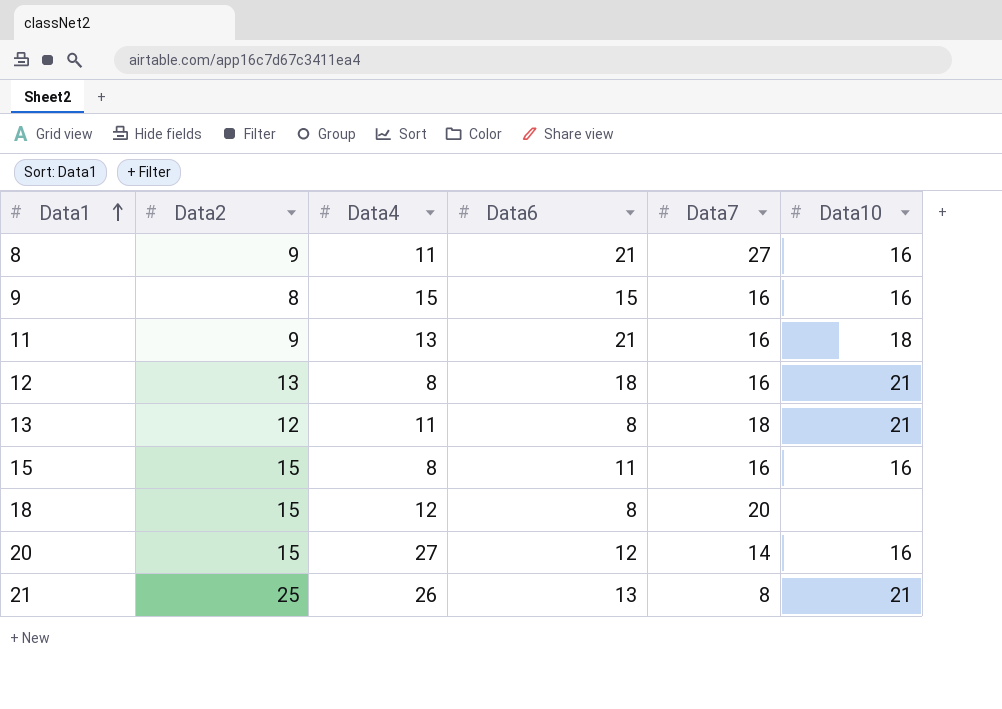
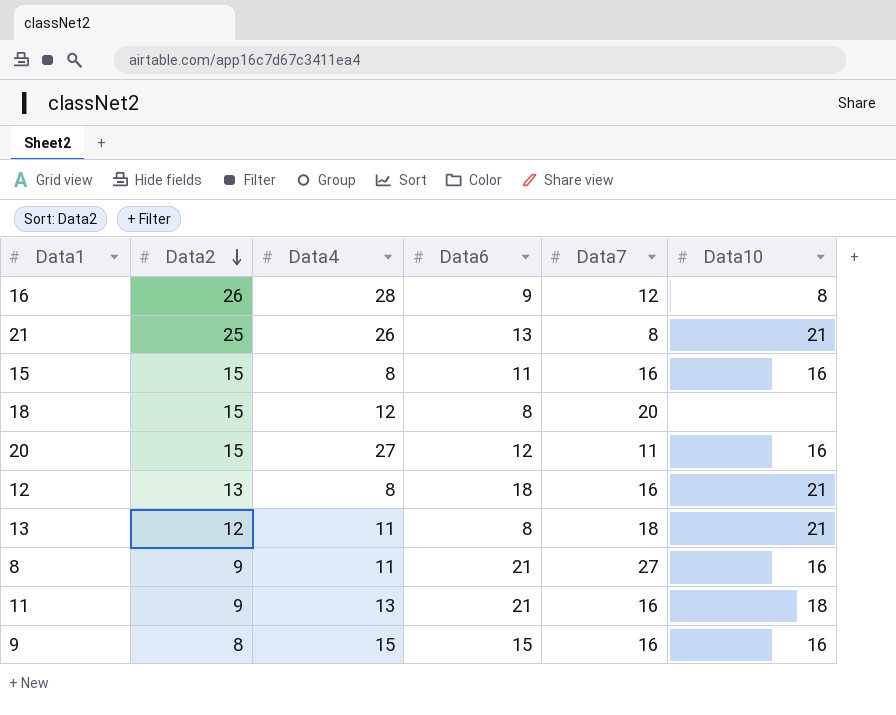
row order: Data1 ascending -> Data2 descending
row 16: none -> 26 | 28 | 9 | 12 | 8
20 | Data7: 14 -> 11

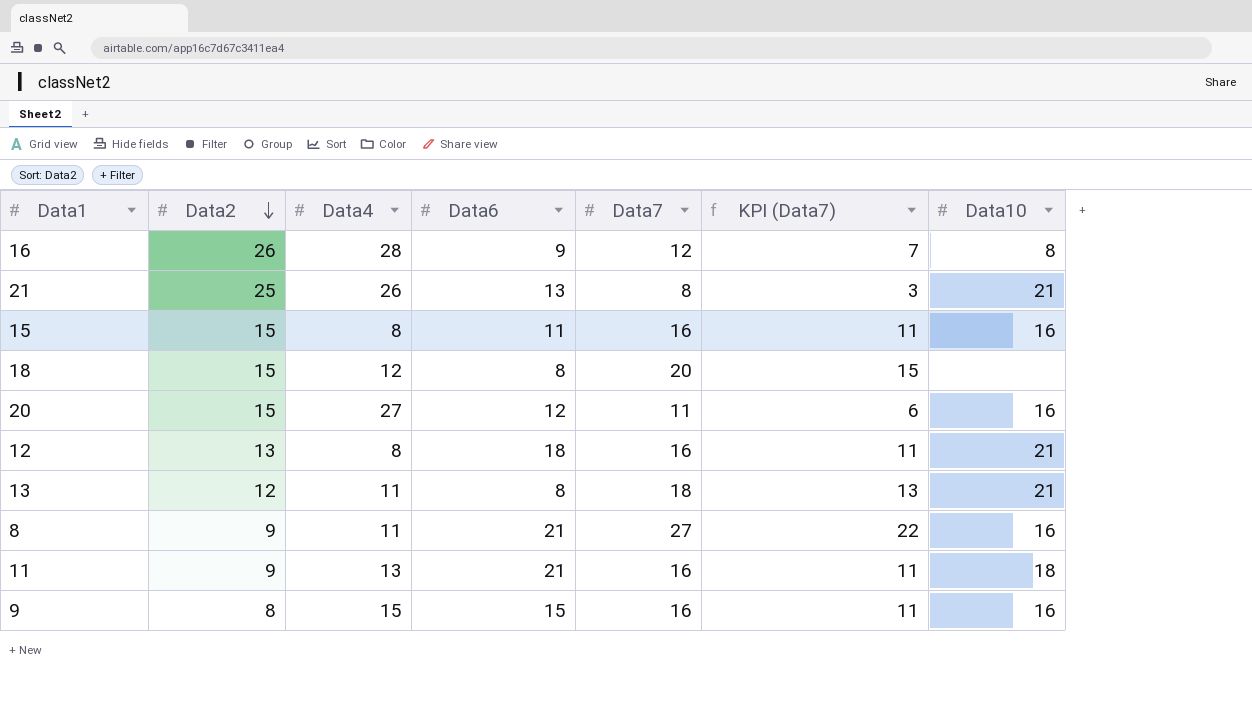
column KPI (Data7) | formula: none -> [Data7] - 5

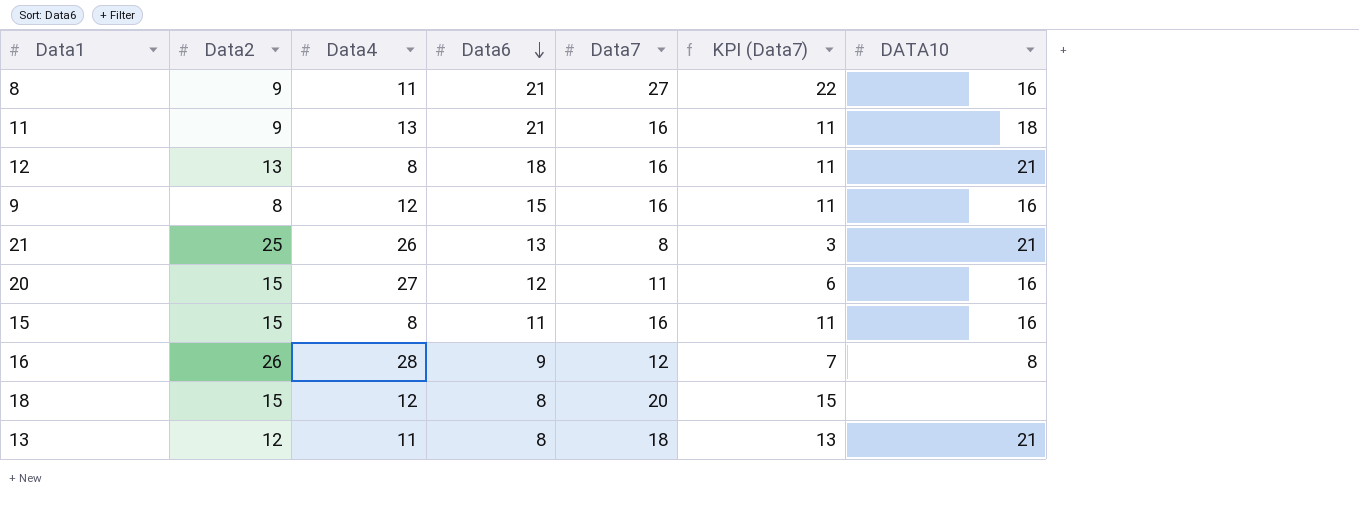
row order: Data2 descending -> Data6 descending
column name: Data10 -> DATA10
9 | Data4: 15 -> 12

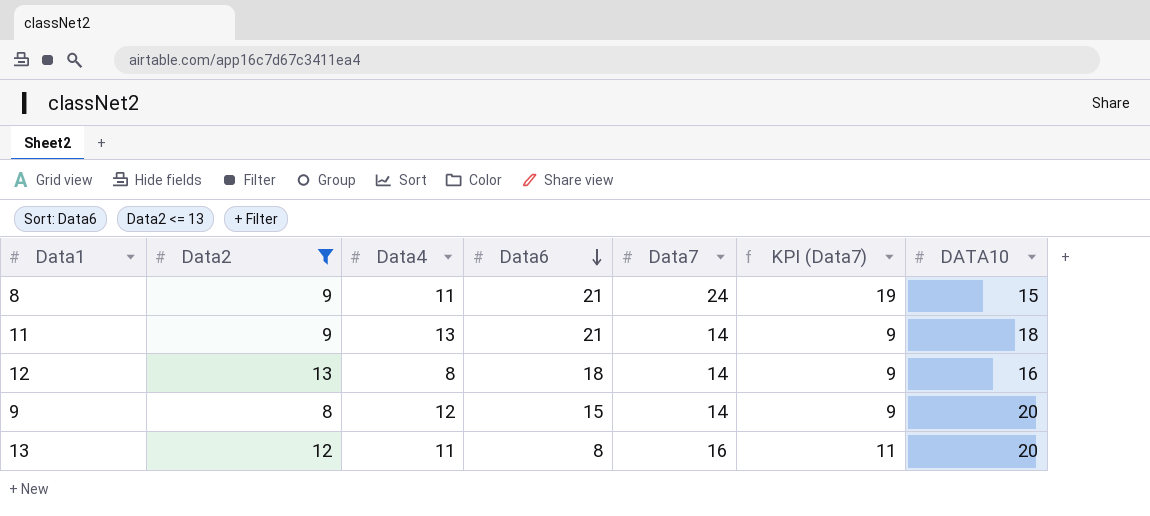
filter: none -> Data2 <= 13
8 | Data7: 27 -> 24
8 | KPI (Data7): 22 -> 19
8 | DATA10: 16 -> 15
11 | Data7: 16 -> 14
11 | KPI (Data7): 11 -> 9
12 | Data7: 16 -> 14
12 | KPI (Data7): 11 -> 9
12 | DATA10: 21 -> 16
9 | Data7: 16 -> 14
9 | KPI (Data7): 11 -> 9
9 | DATA10: 16 -> 20
13 | Data7: 18 -> 16
13 | KPI (Data7): 13 -> 11
13 | DATA10: 21 -> 20

